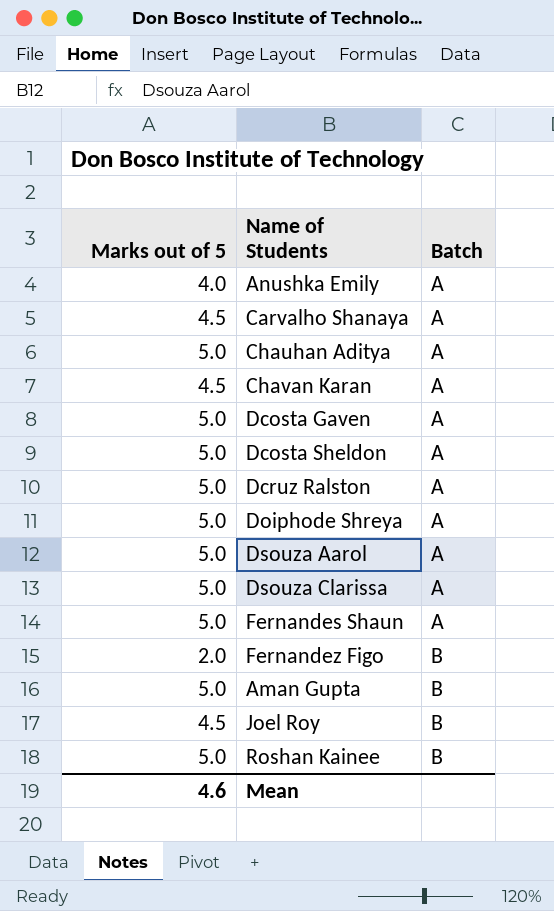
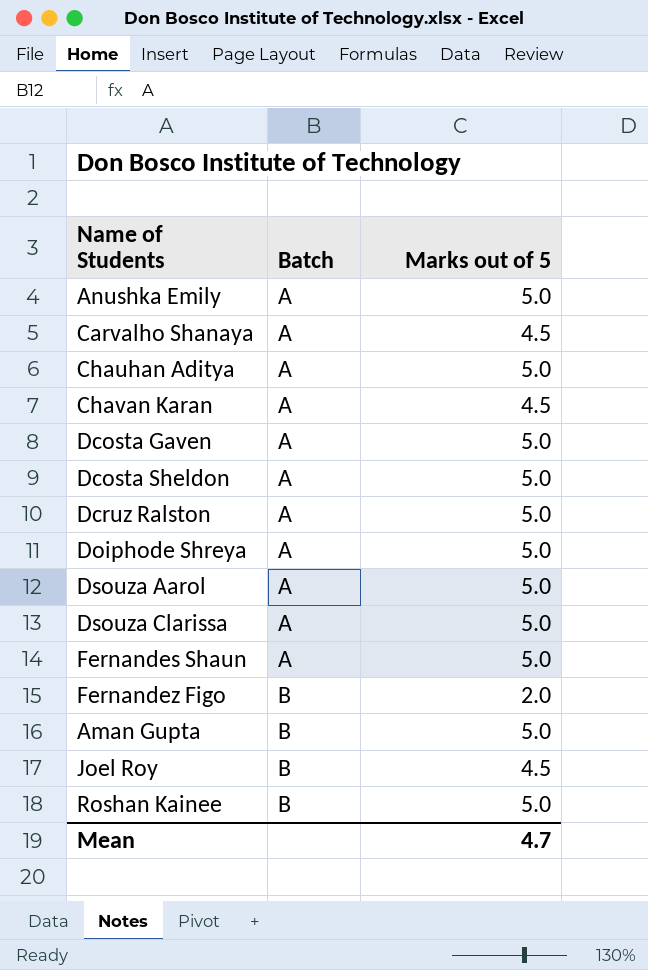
column Marks out of 5 | position: 1 -> 3
Anushka Emily | Marks out of 5: 4.0 -> 5.0
Mean | Marks out of 5: 4.6 -> 4.7

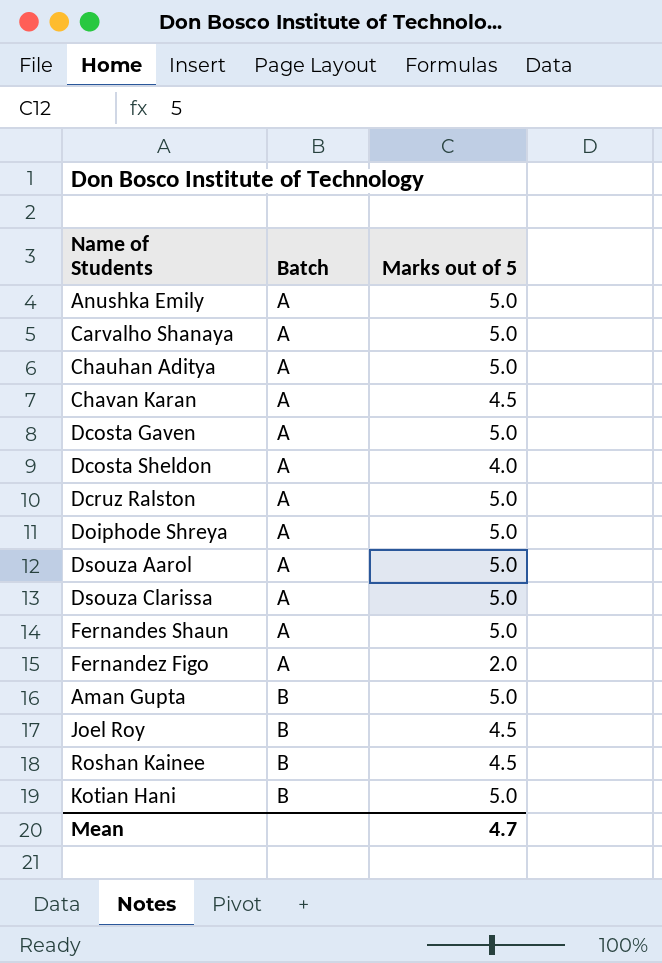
Carvalho Shanaya | Marks out of 5: 4.5 -> 5.0
Dcosta Sheldon | Marks out of 5: 5.0 -> 4.0
Fernandez Figo | Batch: B -> A
Roshan Kainee | Marks out of 5: 5.0 -> 4.5
row Kotian Hani: none -> B | 5.0

